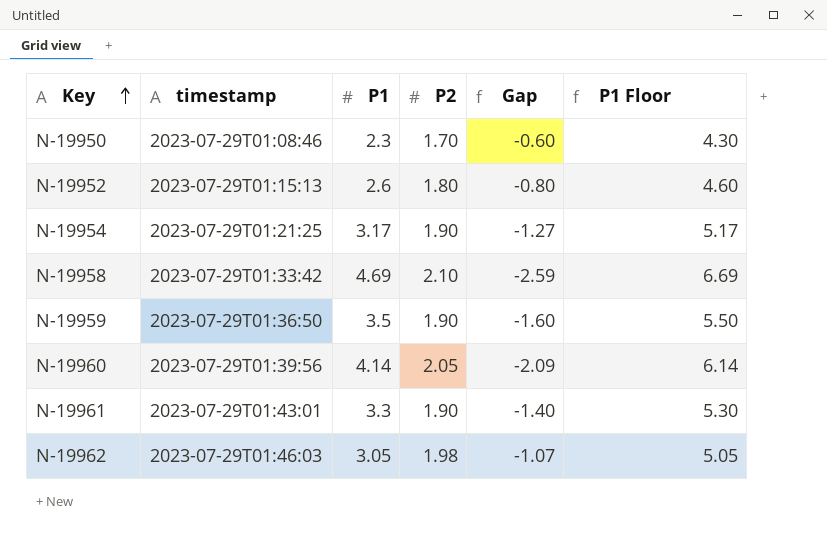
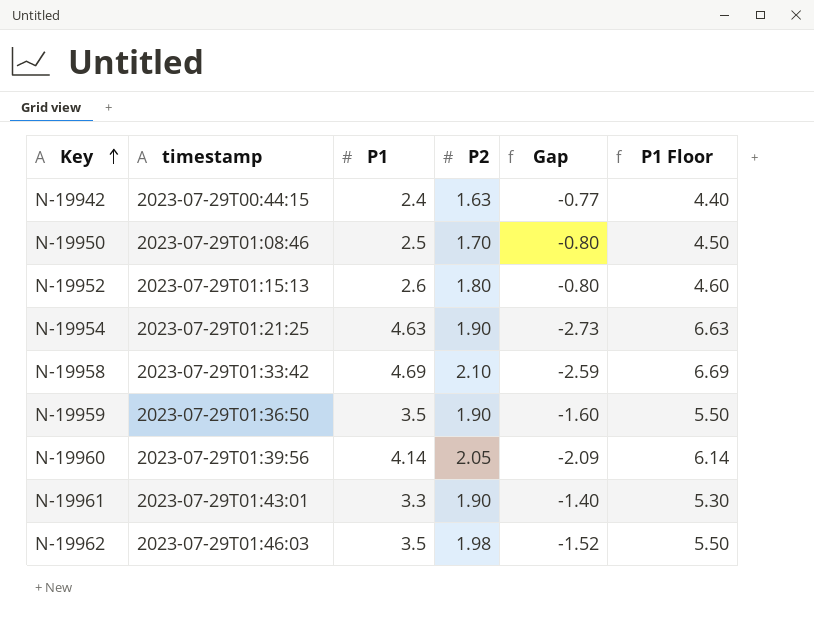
row N-19942: none -> 2023-07-29T00:44:15 | 2.4 | 1.63 | -0.77 | 4.40
N-19950 | P1: 2.3 -> 2.5
N-19950 | Gap: -0.60 -> -0.80
N-19950 | P1 Floor: 4.30 -> 4.50
N-19954 | P1: 3.17 -> 4.63
N-19954 | Gap: -1.27 -> -2.73
N-19954 | P1 Floor: 5.17 -> 6.63
N-19962 | P1: 3.05 -> 3.5
N-19962 | Gap: -1.07 -> -1.52
N-19962 | P1 Floor: 5.05 -> 5.50

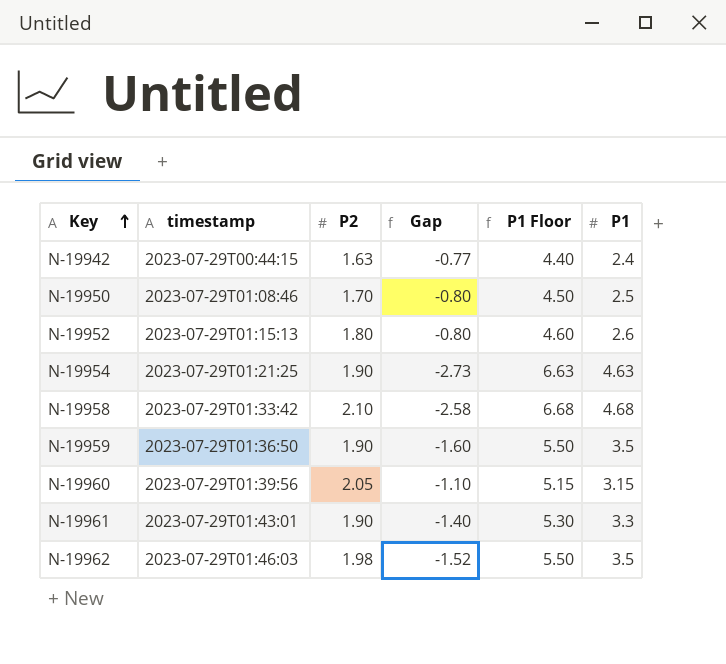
column P1 | position: 3 -> 6
N-19958 | Gap: -2.59 -> -2.58
N-19958 | P1 Floor: 6.69 -> 6.68
N-19958 | P1: 4.69 -> 4.68
N-19960 | Gap: -2.09 -> -1.10
N-19960 | P1 Floor: 6.14 -> 5.15
N-19960 | P1: 4.14 -> 3.15

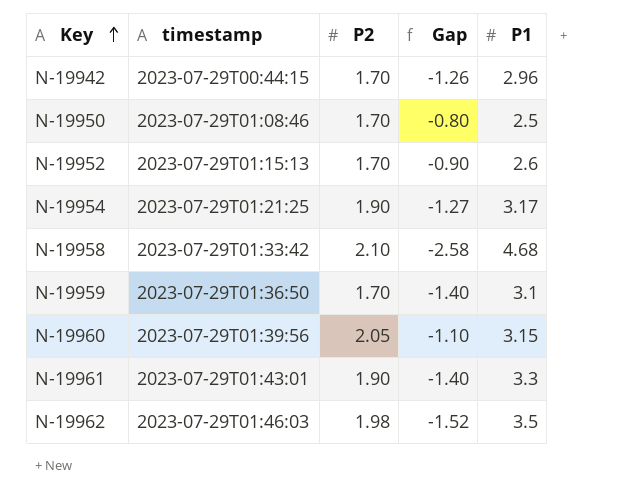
column P1 Floor | formula: [P1] + 2 -> none
N-19942 | P2: 1.63 -> 1.70
N-19942 | Gap: -0.77 -> -1.26
N-19942 | P1: 2.4 -> 2.96
N-19952 | P2: 1.80 -> 1.70
N-19952 | Gap: -0.80 -> -0.90
N-19954 | Gap: -2.73 -> -1.27
N-19954 | P1: 4.63 -> 3.17
N-19959 | P2: 1.90 -> 1.70
N-19959 | Gap: -1.60 -> -1.40
N-19959 | P1: 3.5 -> 3.1

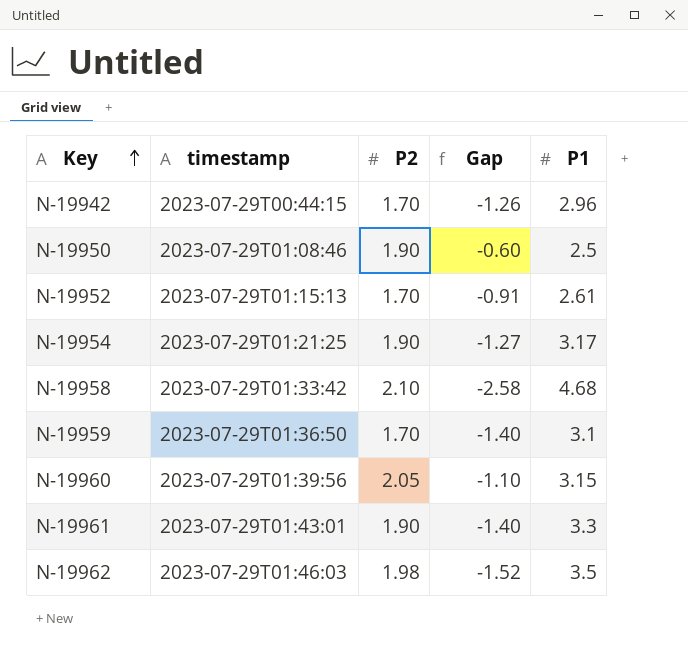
N-19950 | P2: 1.70 -> 1.90
N-19950 | Gap: -0.80 -> -0.60
N-19952 | Gap: -0.90 -> -0.91
N-19952 | P1: 2.6 -> 2.61

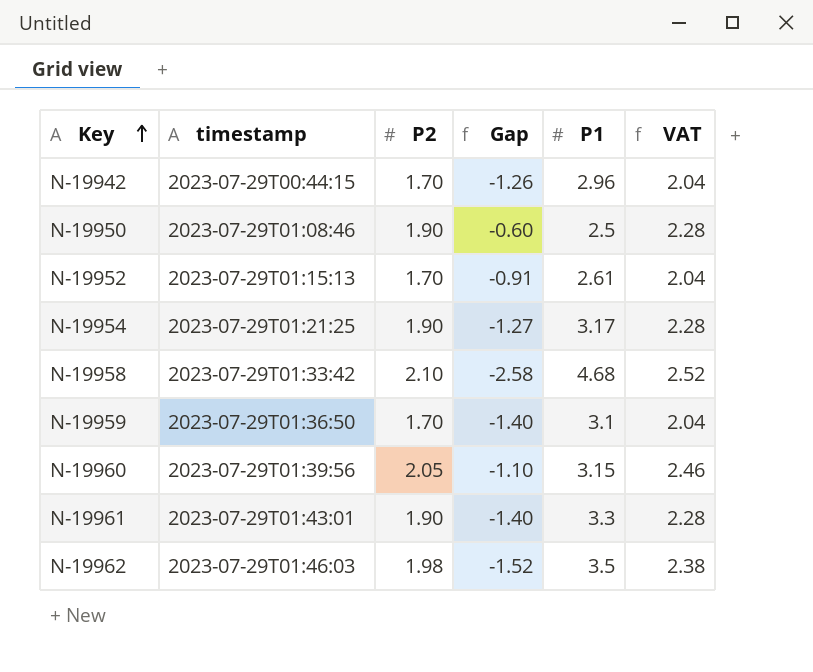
column VAT | formula: none -> [P2] * 1.2

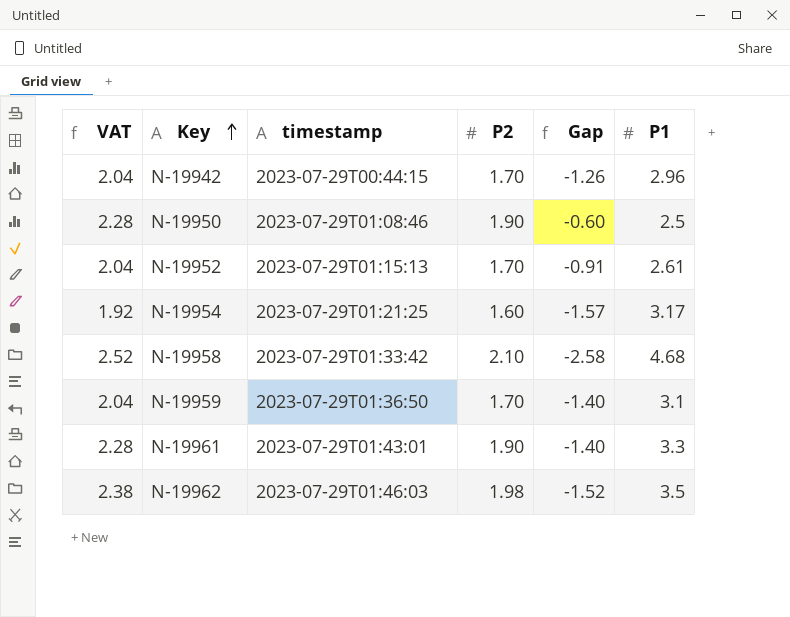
column VAT | position: 6 -> 1
row N-19960: 2023-07-29T01:39:56 | 2.05 | -1.10 | 3.15 | 2.46 -> none
N-19954 | VAT: 2.28 -> 1.92
N-19954 | P2: 1.90 -> 1.60
N-19954 | Gap: -1.27 -> -1.57

